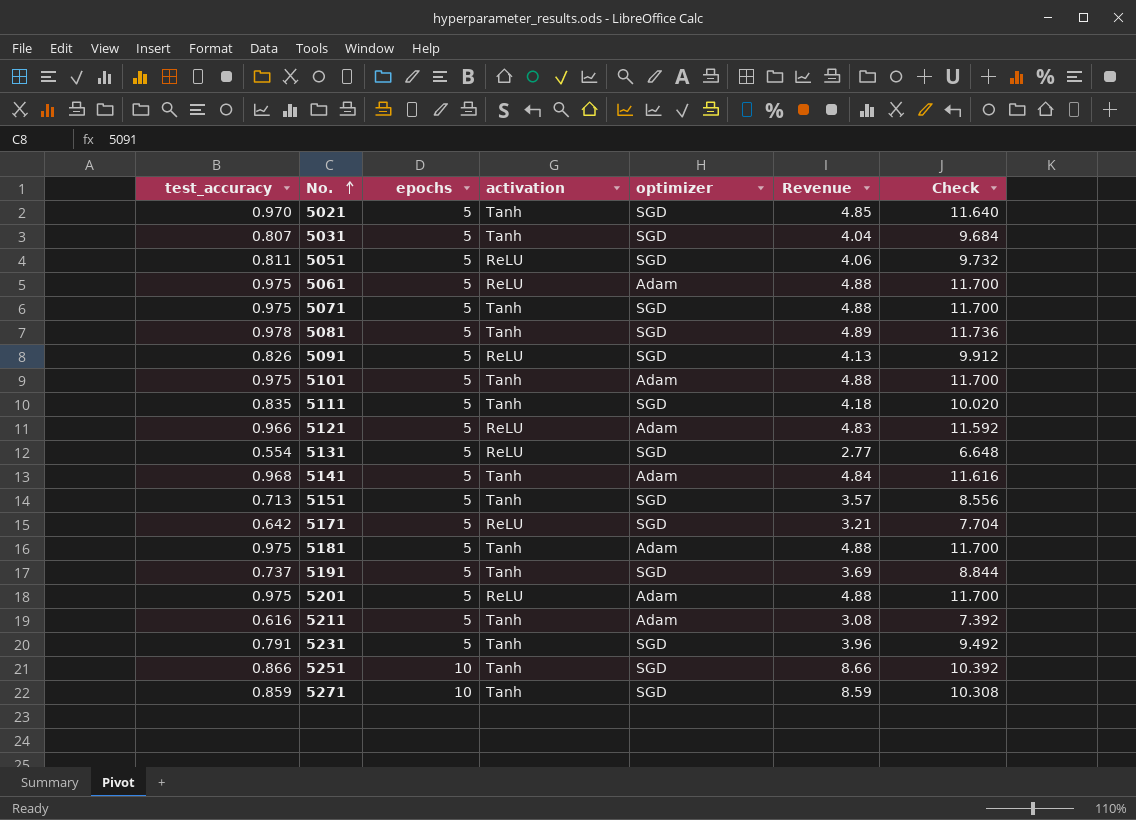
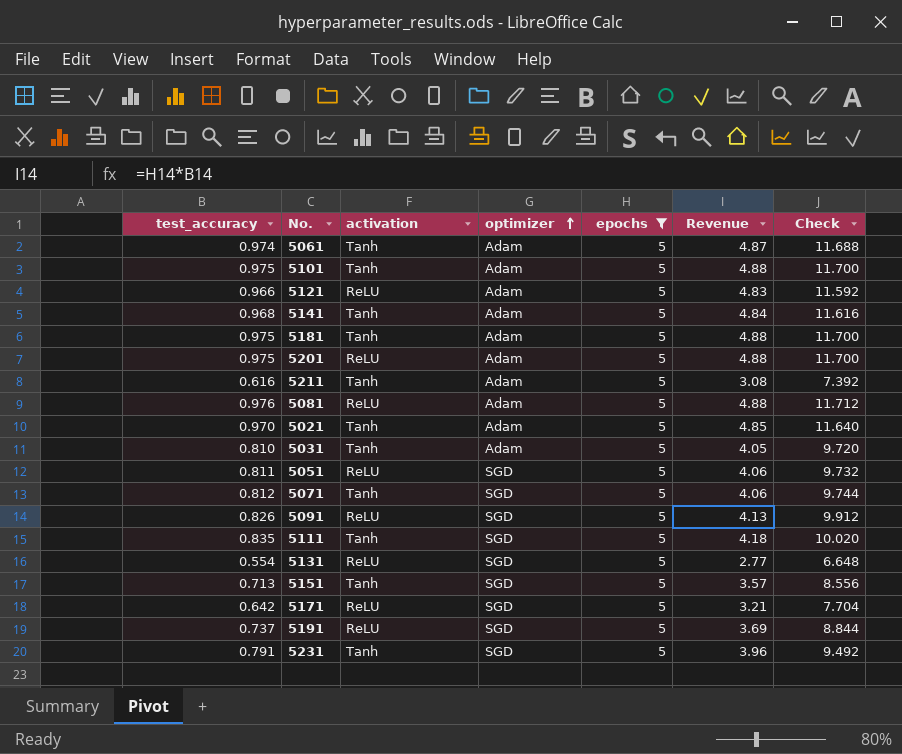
filter: none -> epochs = 5
row order: No. ascending -> optimizer ascending
column epochs | position: 3 -> 5
5061 | test_accuracy: 0.975 -> 0.974
5061 | activation: ReLU -> Tanh
5061 | Revenue: 4.88 -> 4.87
5061 | Check: 11.700 -> 11.688
5081 | test_accuracy: 0.978 -> 0.976
5081 | activation: Tanh -> ReLU
5081 | optimizer: SGD -> Adam
5081 | Revenue: 4.89 -> 4.88
5081 | Check: 11.736 -> 11.712
5021 | optimizer: SGD -> Adam
5031 | test_accuracy: 0.807 -> 0.810
5031 | optimizer: SGD -> Adam
5031 | Revenue: 4.04 -> 4.05
5031 | Check: 9.684 -> 9.720
5071 | test_accuracy: 0.975 -> 0.812
5071 | Revenue: 4.88 -> 4.06
5071 | Check: 11.700 -> 9.744
5191 | activation: Tanh -> ReLU

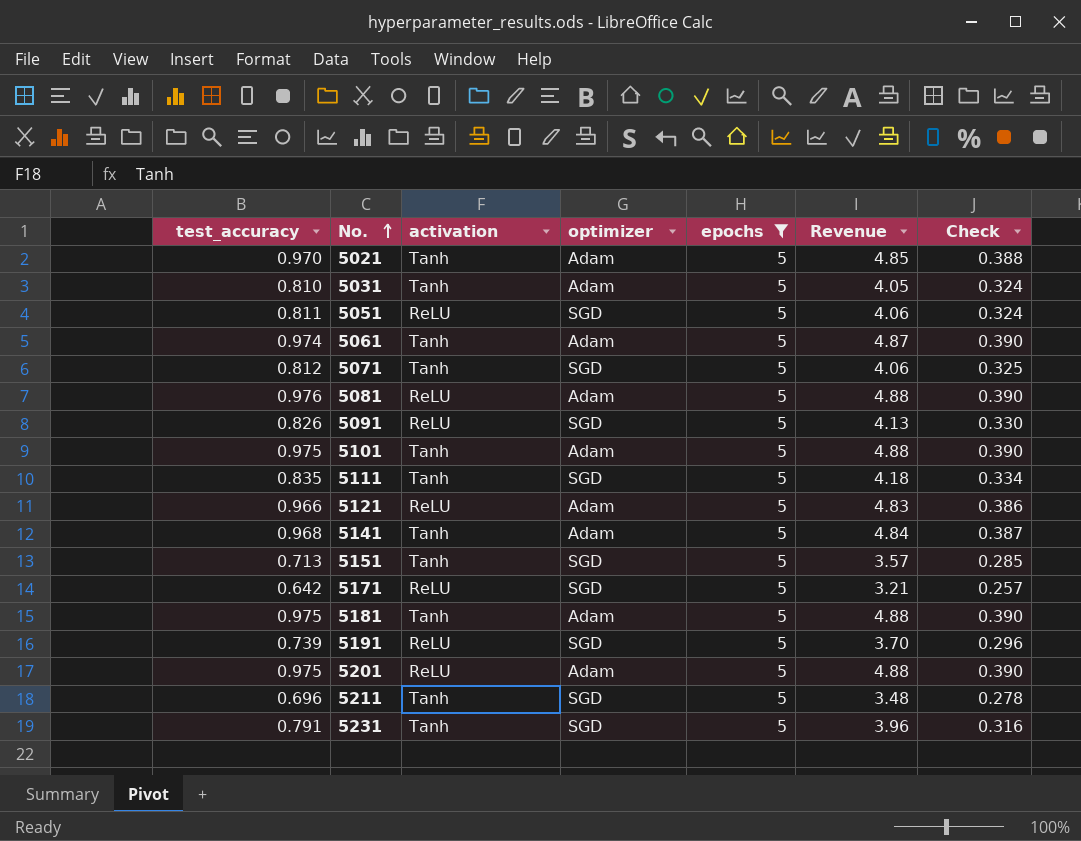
row order: optimizer ascending -> No. ascending
column Check | formula: [test_accuracy] * 12 -> [test_accuracy] * 0.4
row 5131: 0.554 | ReLU | SGD | 5 | 2.77 | 6.648 -> none
5191 | test_accuracy: 0.737 -> 0.739
5191 | Revenue: 3.69 -> 3.70
5211 | test_accuracy: 0.616 -> 0.696
5211 | optimizer: Adam -> SGD
5211 | Revenue: 3.08 -> 3.48

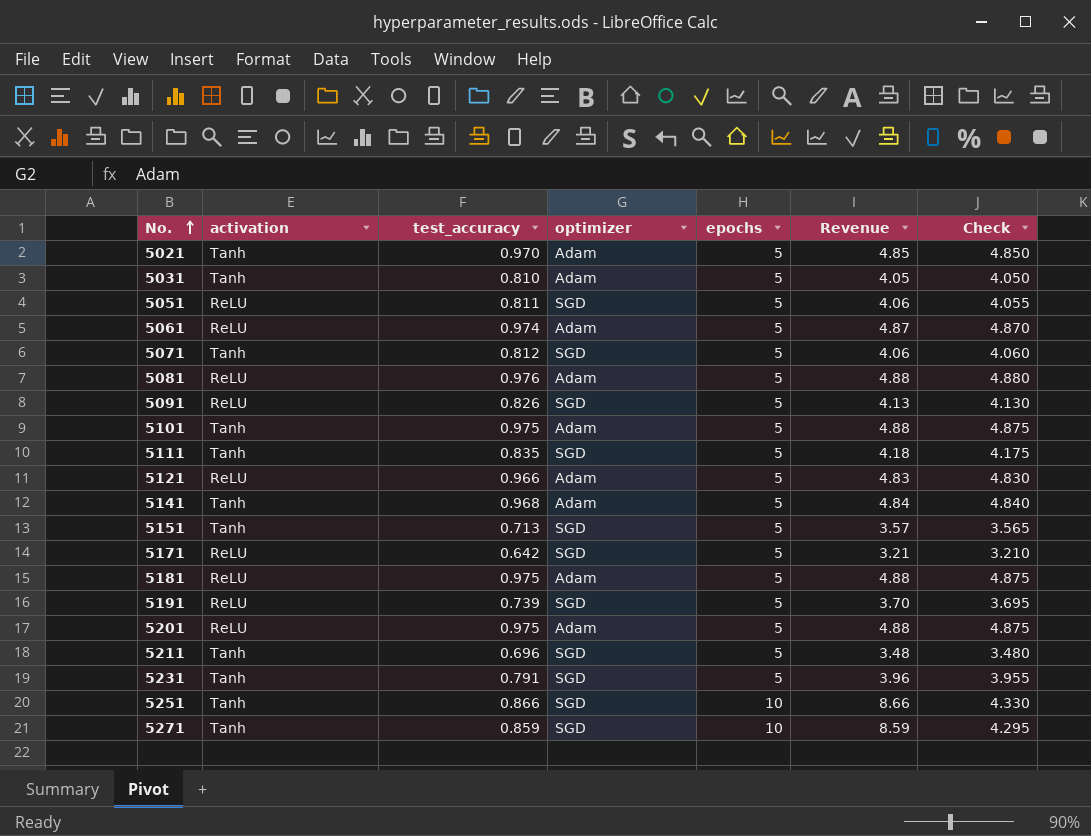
filter: epochs = 5 -> none
column test_accuracy | position: 1 -> 3
column Check | formula: [test_accuracy] * 0.4 -> [test_accuracy] * 5
5061 | activation: Tanh -> ReLU
5181 | activation: Tanh -> ReLU

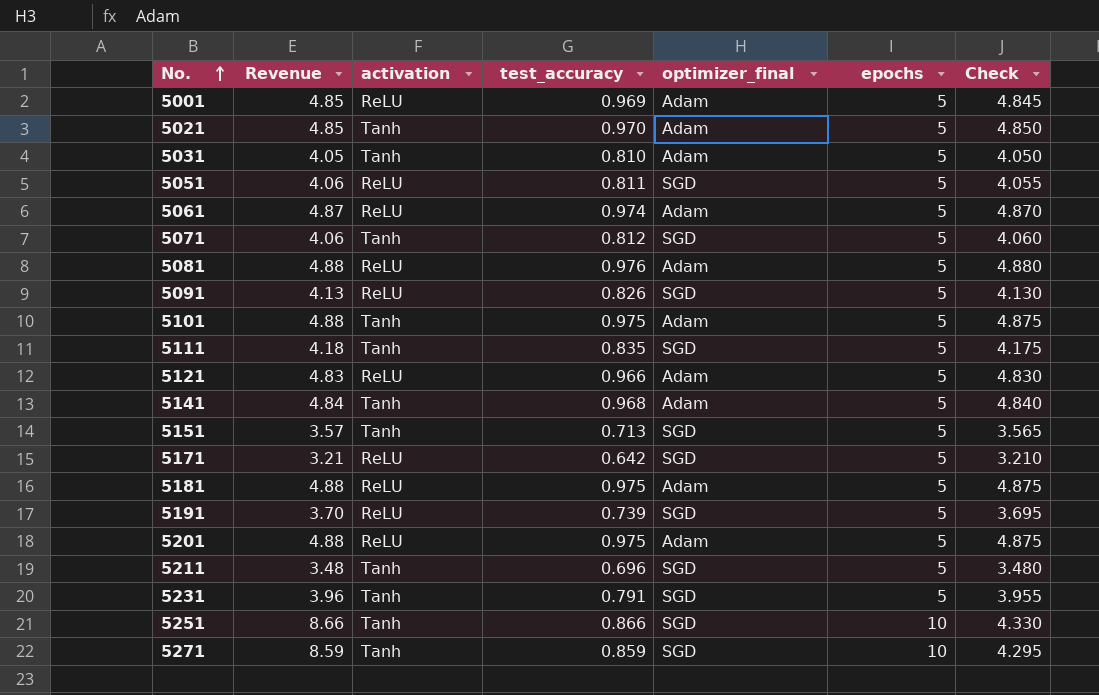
column Revenue | position: 6 -> 2
column name: optimizer -> optimizer_final
row 5001: none -> 4.85 | ReLU | 0.969 | Adam | 5 | 4.845

